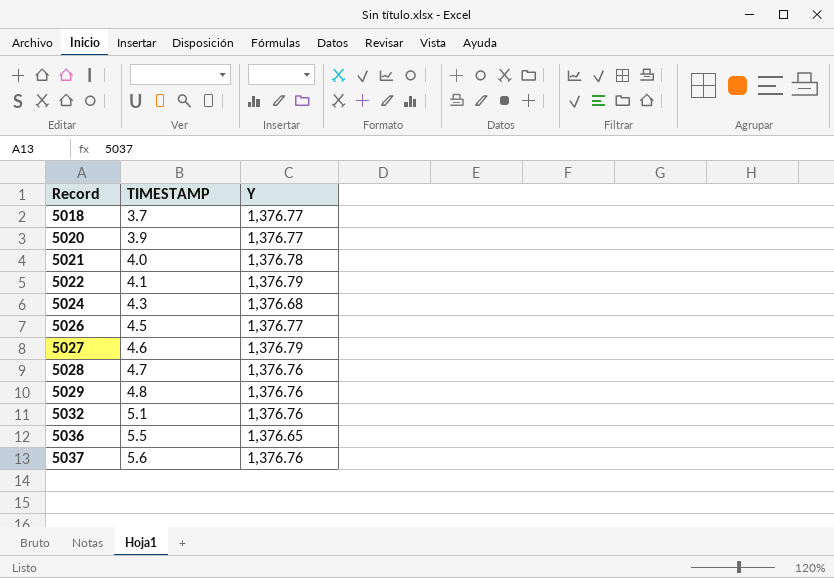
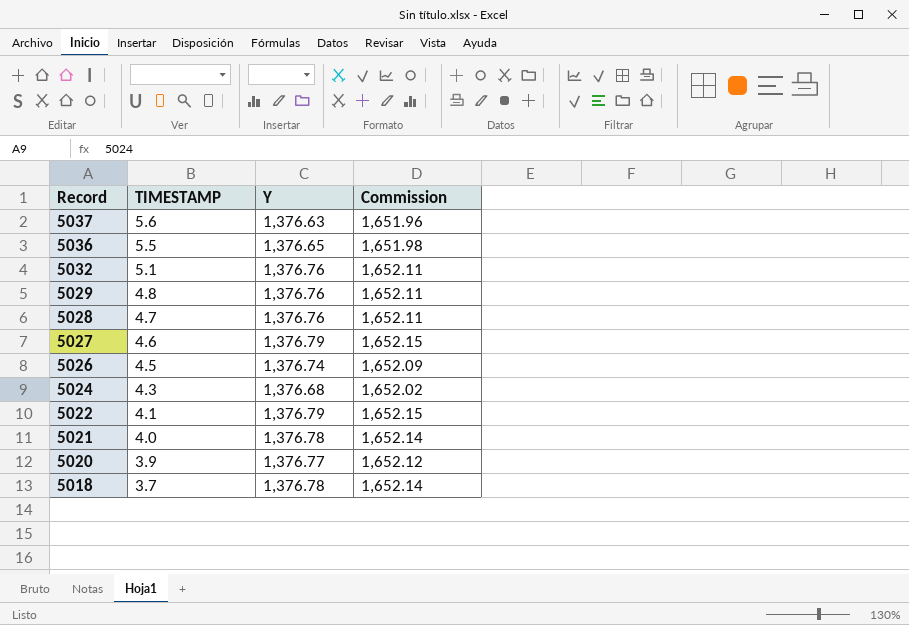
row order: Record ascending -> Record descending
column Commission | formula: none -> [Y] * 1.2
5037 | Y: 1,376.76 -> 1,376.63
5026 | Y: 1,376.77 -> 1,376.74
5018 | Y: 1,376.77 -> 1,376.78

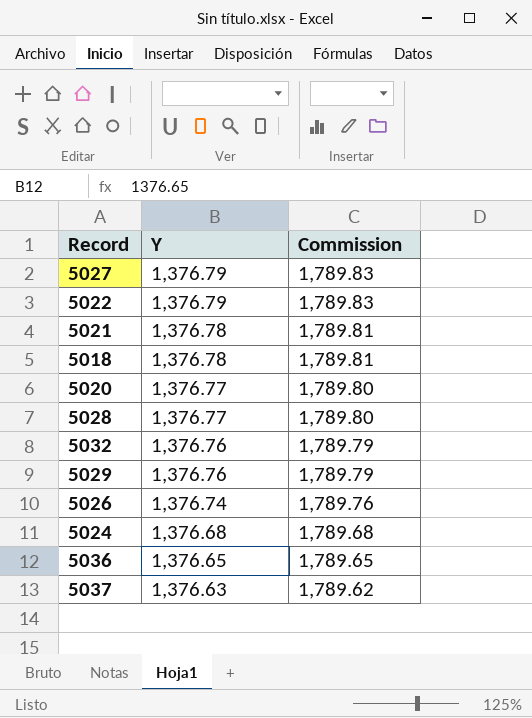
row order: Record descending -> Y descending
column TIMESTAMP | position: 2 -> none
column Commission | formula: [Y] * 1.2 -> [Y] * 1.3
5028 | Y: 1,376.76 -> 1,376.77

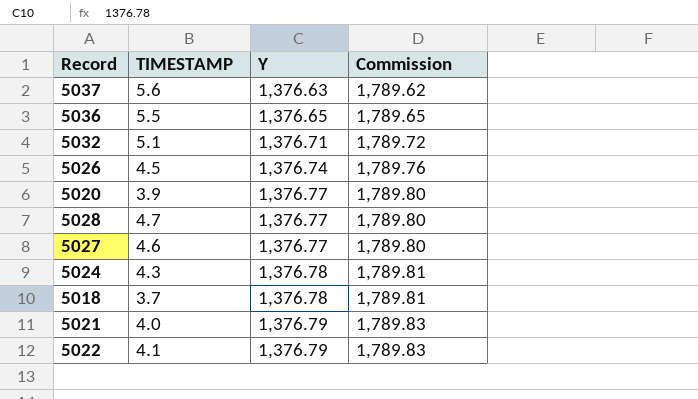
row order: Y descending -> Y ascending
column TIMESTAMP | position: none -> 2
row 5029: 1,376.76 | 1,789.79 -> none
5032 | Y: 1,376.76 -> 1,376.71
5032 | Commission: 1,789.79 -> 1,789.72
5027 | Y: 1,376.79 -> 1,376.77
5027 | Commission: 1,789.83 -> 1,789.80
5024 | Y: 1,376.68 -> 1,376.78
5024 | Commission: 1,789.68 -> 1,789.81
5021 | Y: 1,376.78 -> 1,376.79
5021 | Commission: 1,789.81 -> 1,789.83

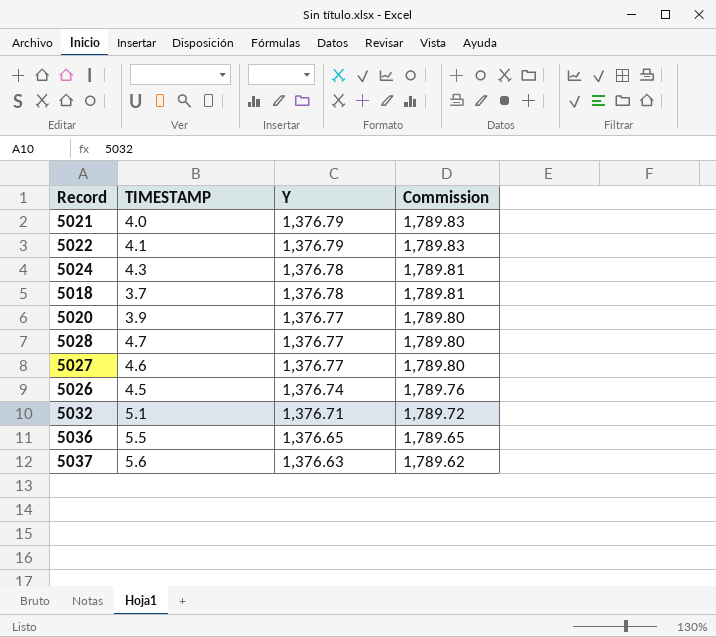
row order: Y ascending -> Y descending

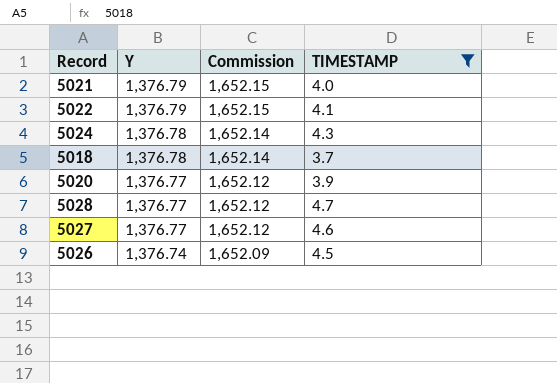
filter: none -> TIMESTAMP <= 4.7
column Commission | formula: [Y] * 1.3 -> [Y] * 1.2
column TIMESTAMP | position: 2 -> 4

